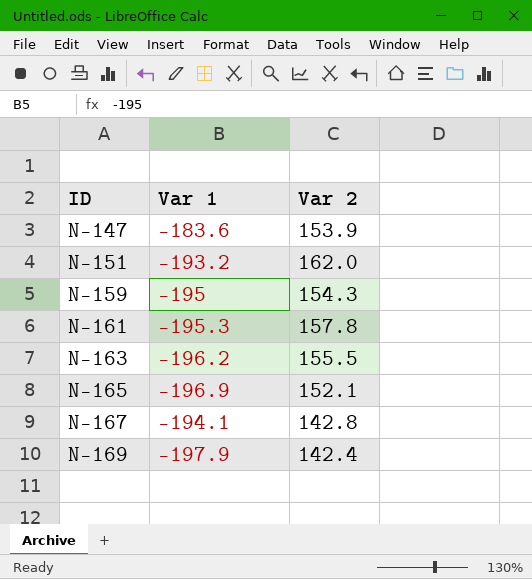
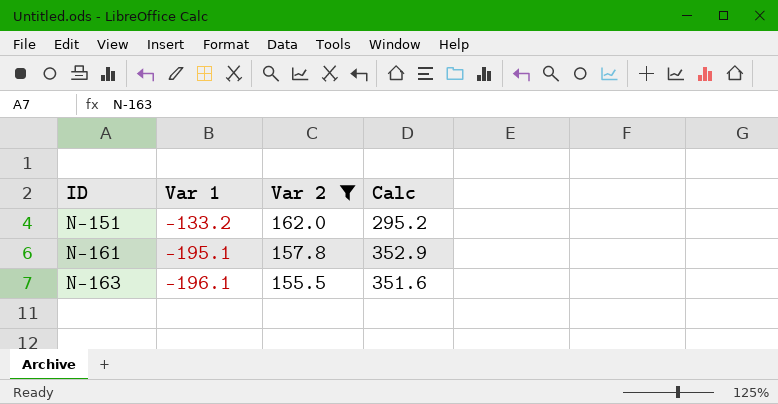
filter: none -> Var 2 >= 155.5
column Calc | formula: none -> [Var 2] - [Var 1]
N-151 | Var 1: -193.2 -> -133.2
N-161 | Var 1: -195.3 -> -195.1
N-163 | Var 1: -196.2 -> -196.1

